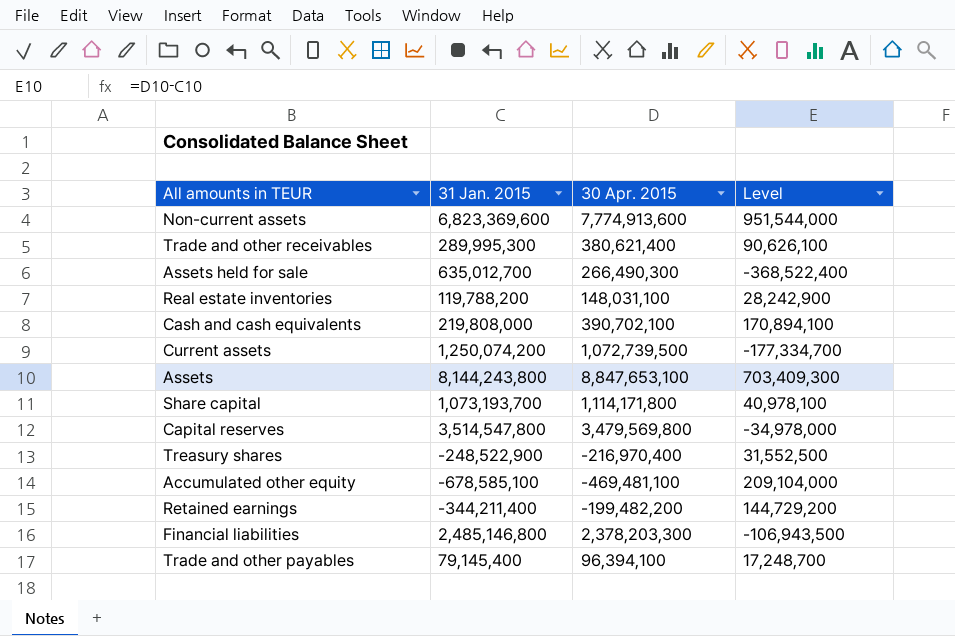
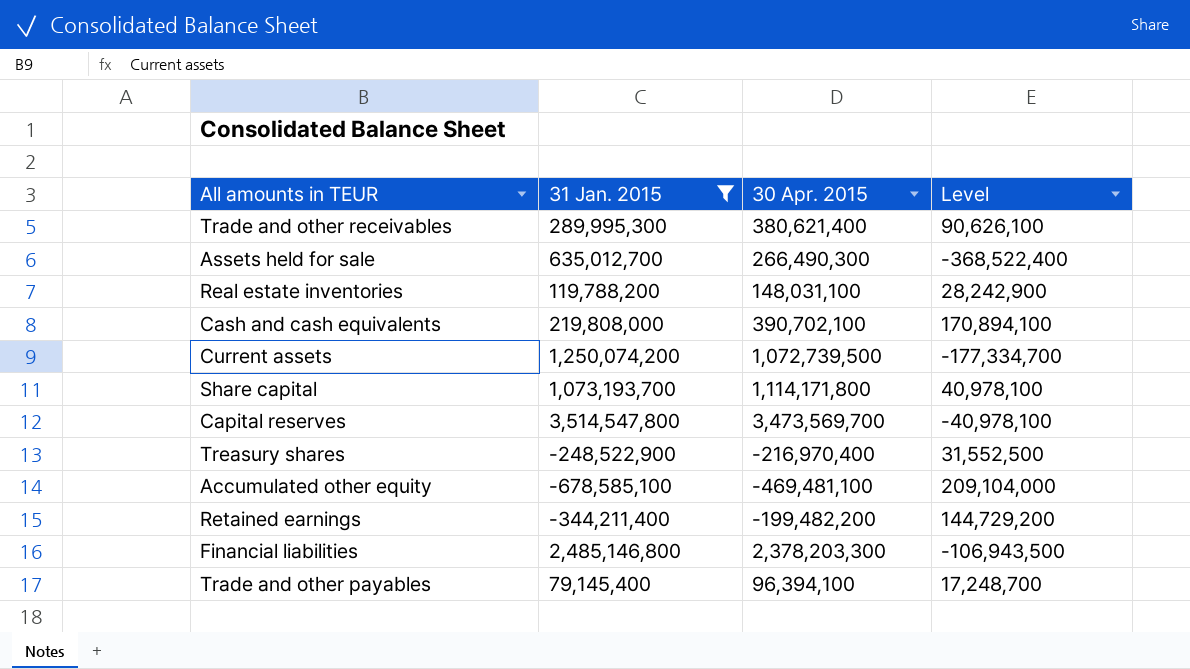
filter: none -> 31 Jan. 2015 <= 3,514,547,800
Capital reserves | 30 Apr. 2015: 3,479,569,800 -> 3,473,569,700
Capital reserves | Level: -34,978,000 -> -40,978,100

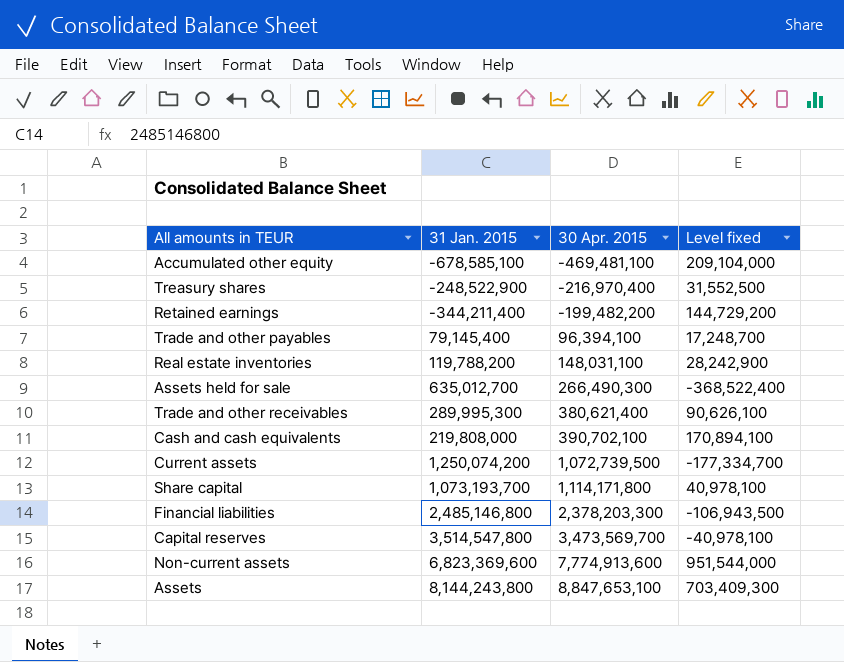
filter: 31 Jan. 2015 <= 3,514,547,800 -> none
row order: none -> 30 Apr. 2015 ascending
column name: Level -> Level fixed

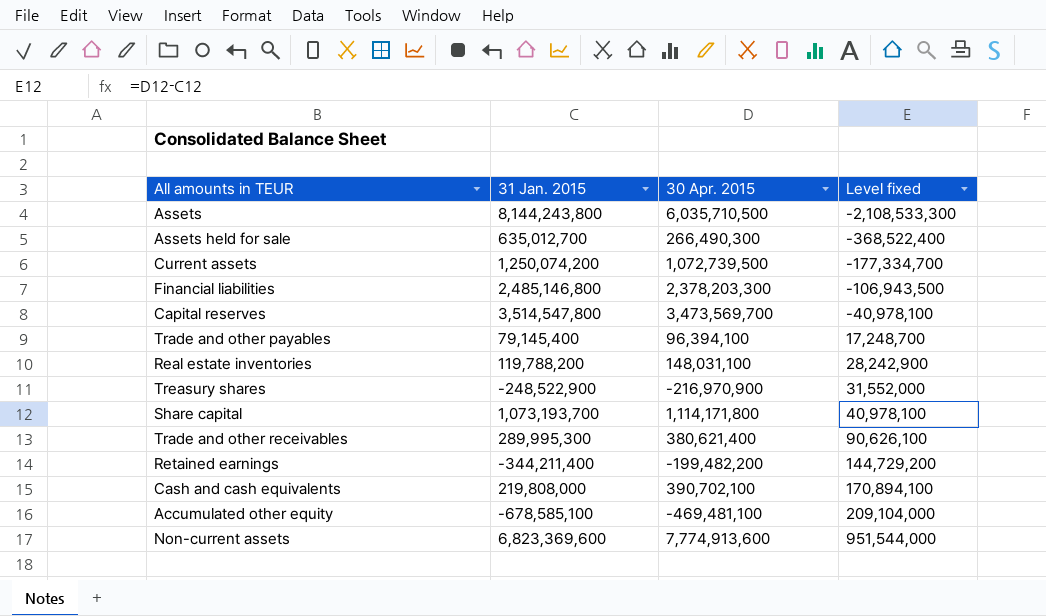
row order: 30 Apr. 2015 ascending -> Level fixed ascending
Assets | 30 Apr. 2015: 8,847,653,100 -> 6,035,710,500
Assets | Level fixed: 703,409,300 -> -2,108,533,300
Treasury shares | 30 Apr. 2015: -216,970,400 -> -216,970,900
Treasury shares | Level fixed: 31,552,500 -> 31,552,000

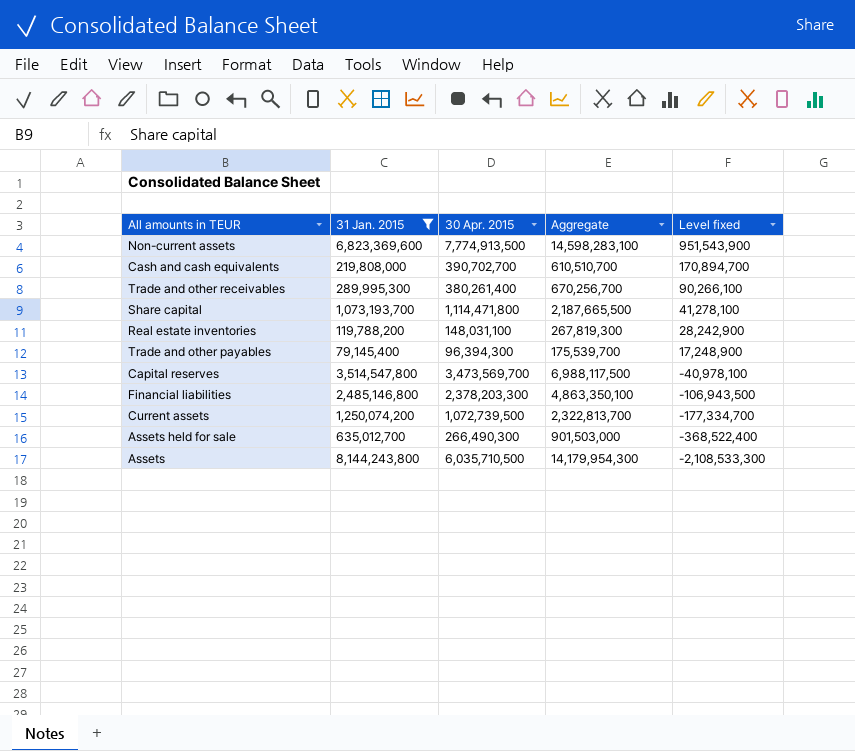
filter: none -> 31 Jan. 2015 >= 79,145,400
row order: Level fixed ascending -> Level fixed descending
column Aggregate | formula: none -> [31 Jan. 2015] + [30 Apr. 2015]
Non-current assets | 30 Apr. 2015: 7,774,913,600 -> 7,774,913,500
Non-current assets | Level fixed: 951,544,000 -> 951,543,900
Cash and cash equivalents | 30 Apr. 2015: 390,702,100 -> 390,702,700
Cash and cash equivalents | Level fixed: 170,894,100 -> 170,894,700
Trade and other receivables | 30 Apr. 2015: 380,621,400 -> 380,261,400
Trade and other receivables | Level fixed: 90,626,100 -> 90,266,100
Share capital | 30 Apr. 2015: 1,114,171,800 -> 1,114,471,800
Share capital | Level fixed: 40,978,100 -> 41,278,100
Trade and other payables | 30 Apr. 2015: 96,394,100 -> 96,394,300
Trade and other payables | Level fixed: 17,248,700 -> 17,248,900

